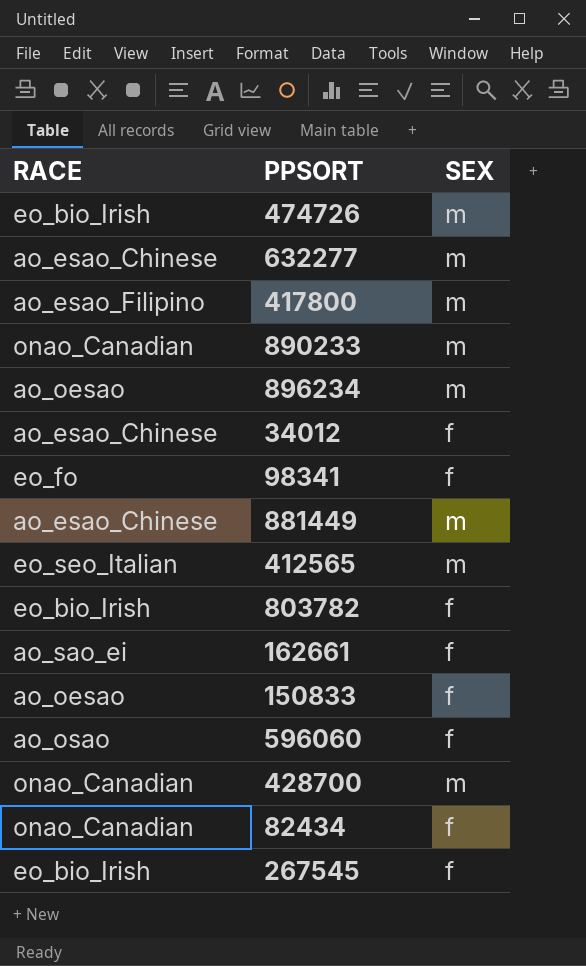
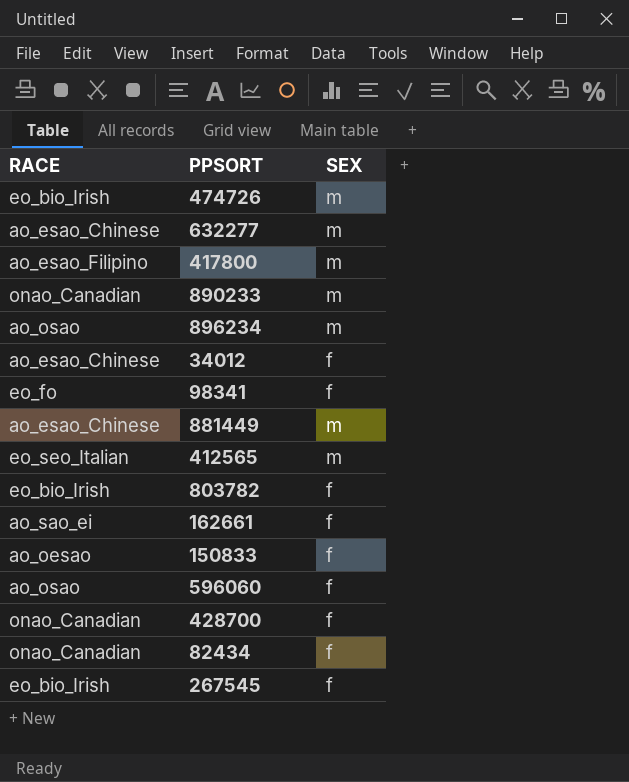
896234 | RACE: ao_oesao -> ao_osao
428700 | SEX: m -> f

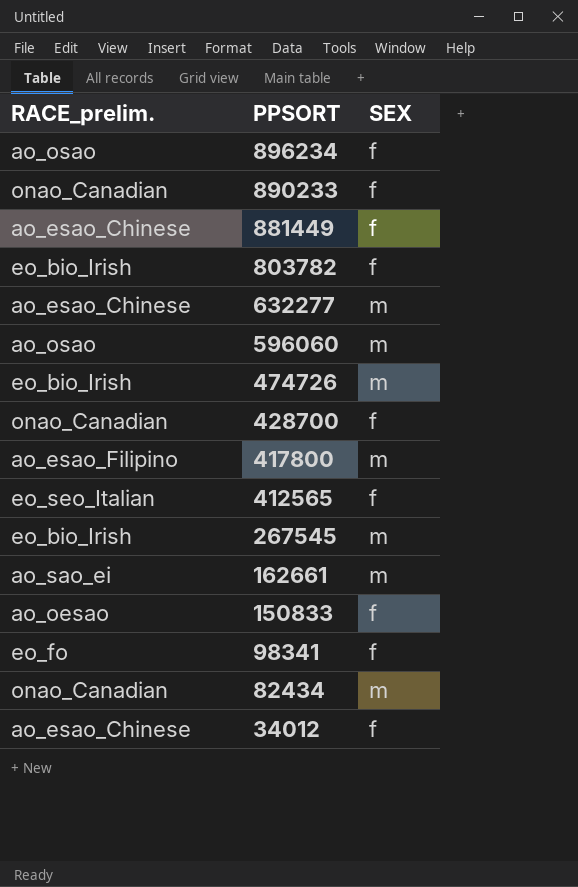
row order: none -> PPSORT descending
column name: RACE -> RACE_prelim.
896234 | SEX: m -> f
890233 | SEX: m -> f
881449 | SEX: m -> f
596060 | SEX: f -> m
412565 | SEX: m -> f
267545 | SEX: f -> m
162661 | SEX: f -> m
82434 | SEX: f -> m

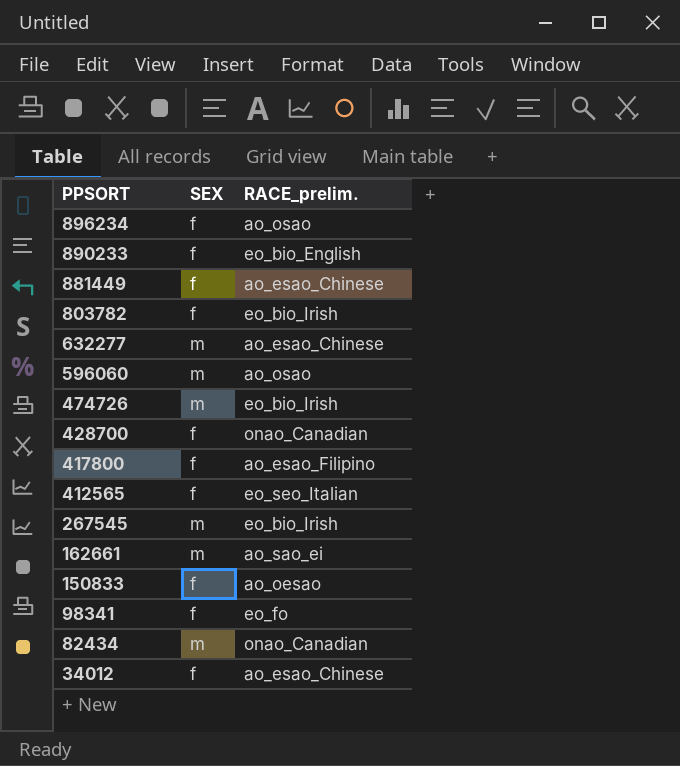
column RACE_prelim. | position: 1 -> 3
890233 | RACE_prelim.: onao_Canadian -> eo_bio_English
417800 | SEX: m -> f

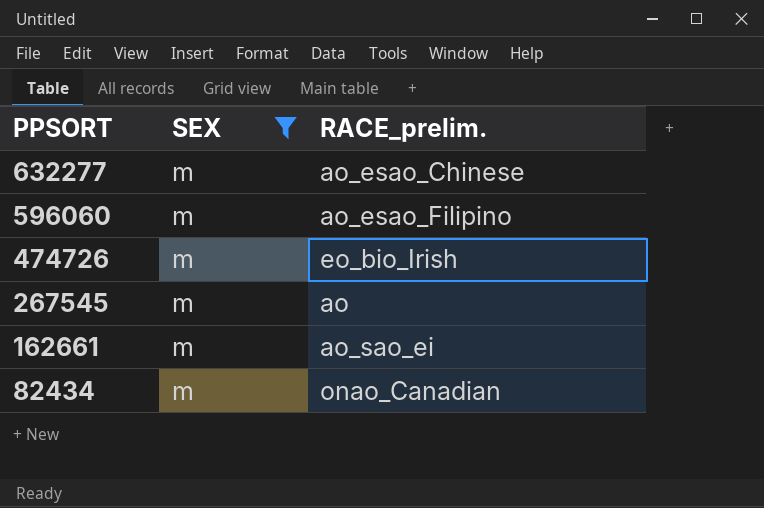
filter: none -> SEX = m
596060 | RACE_prelim.: ao_osao -> ao_esao_Filipino
267545 | RACE_prelim.: eo_bio_Irish -> ao

